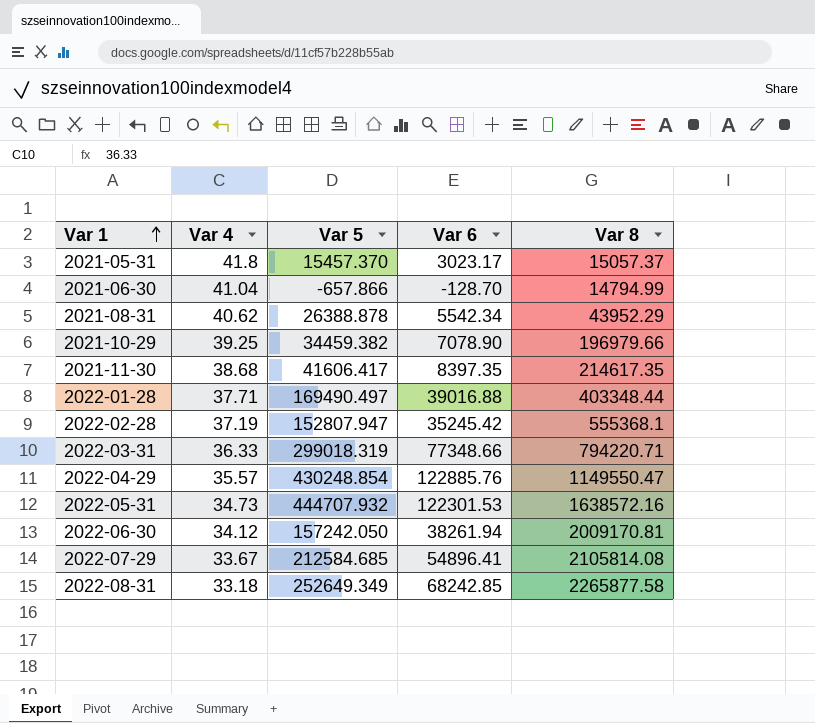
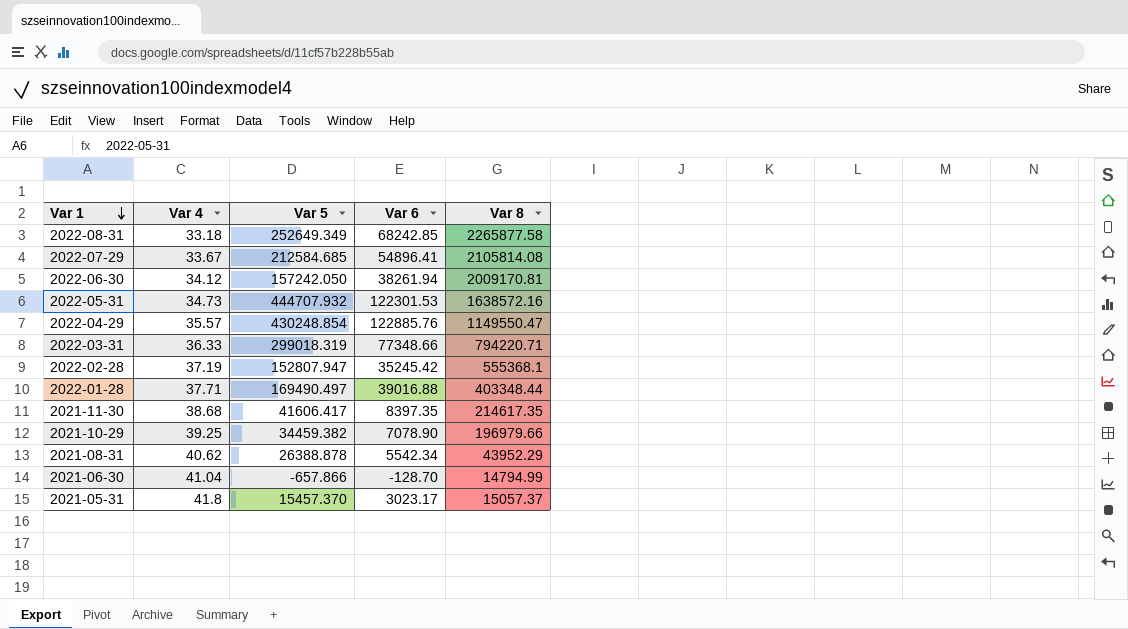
row order: Var 1 ascending -> Var 1 descending

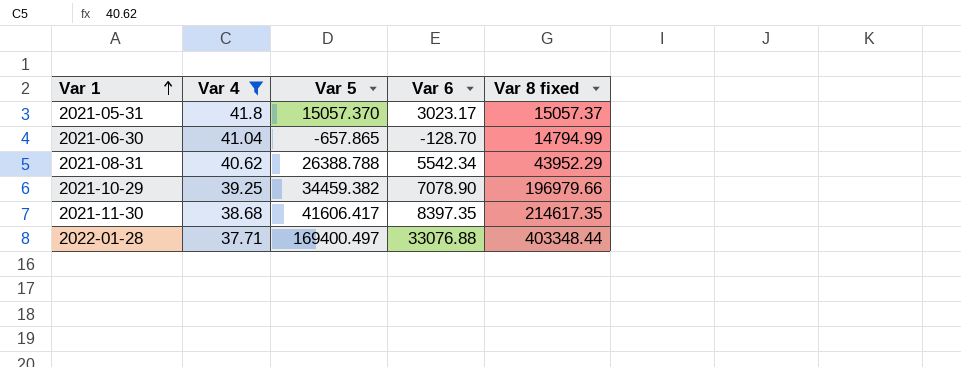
filter: none -> Var 4 >= 37.71
row order: Var 1 descending -> Var 1 ascending
column name: Var 8 -> Var 8 fixed
2021-05-31 | Var 5: 15457.370 -> 15057.370
2021-06-30 | Var 5: -657.866 -> -657.865
2021-08-31 | Var 5: 26388.878 -> 26388.788
2022-01-28 | Var 5: 169490.497 -> 169400.497
2022-01-28 | Var 6: 39016.88 -> 33076.88

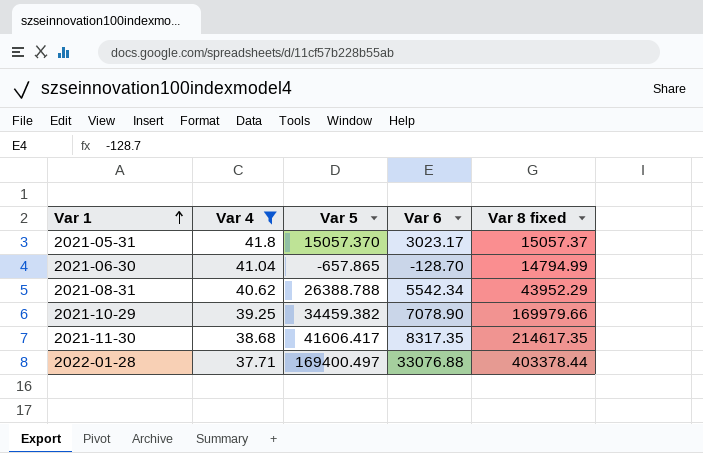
2021-10-29 | Var 8 fixed: 196979.66 -> 169979.66
2021-11-30 | Var 6: 8397.35 -> 8317.35
2022-01-28 | Var 8 fixed: 403348.44 -> 403378.44

